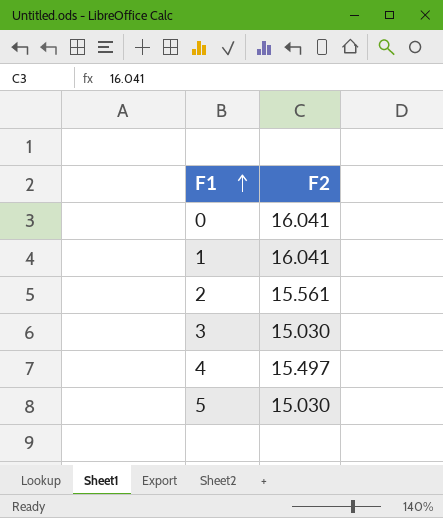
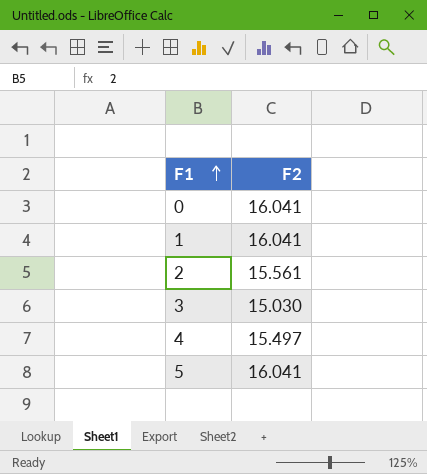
5 | F2: 15.030 -> 16.041

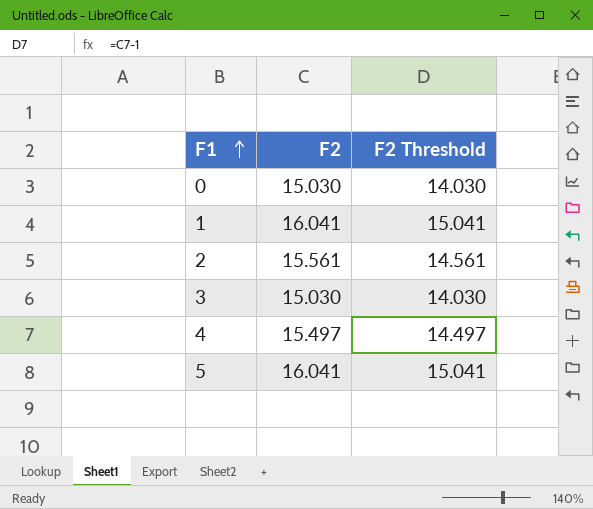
column F2 Threshold | formula: none -> [F2] - 1
0 | F2: 16.041 -> 15.030

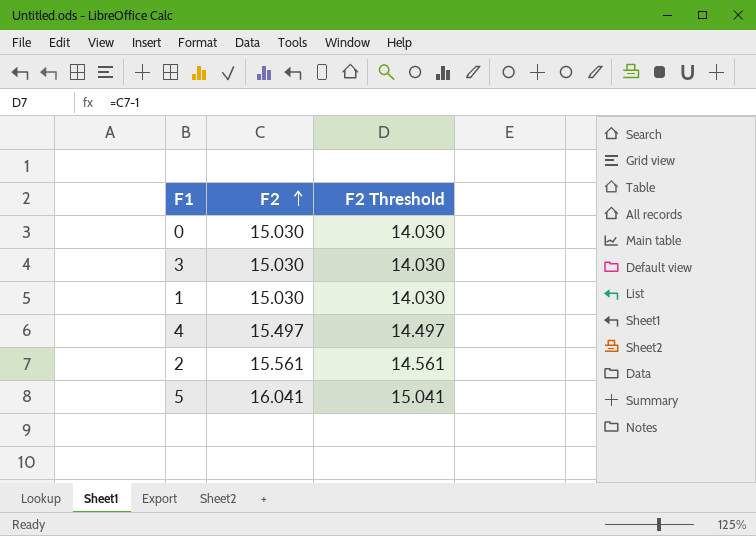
row order: F1 ascending -> F2 ascending
1 | F2: 16.041 -> 15.030
1 | F2 Threshold: 15.041 -> 14.030

